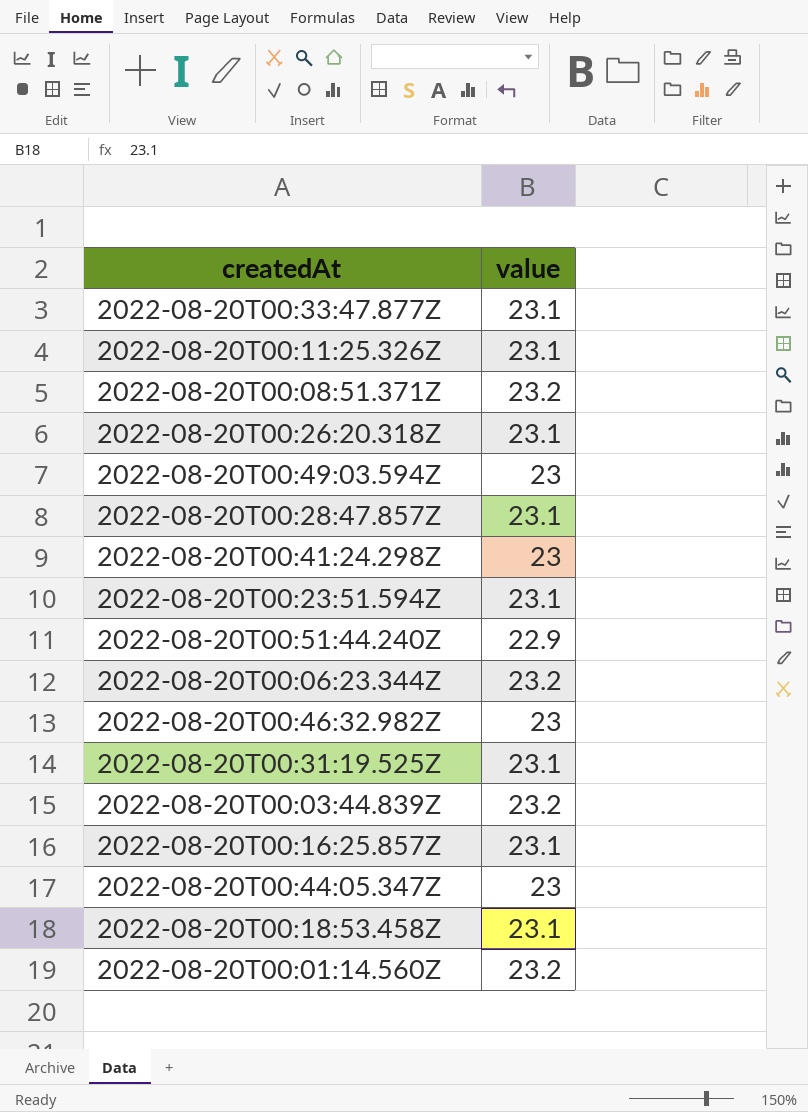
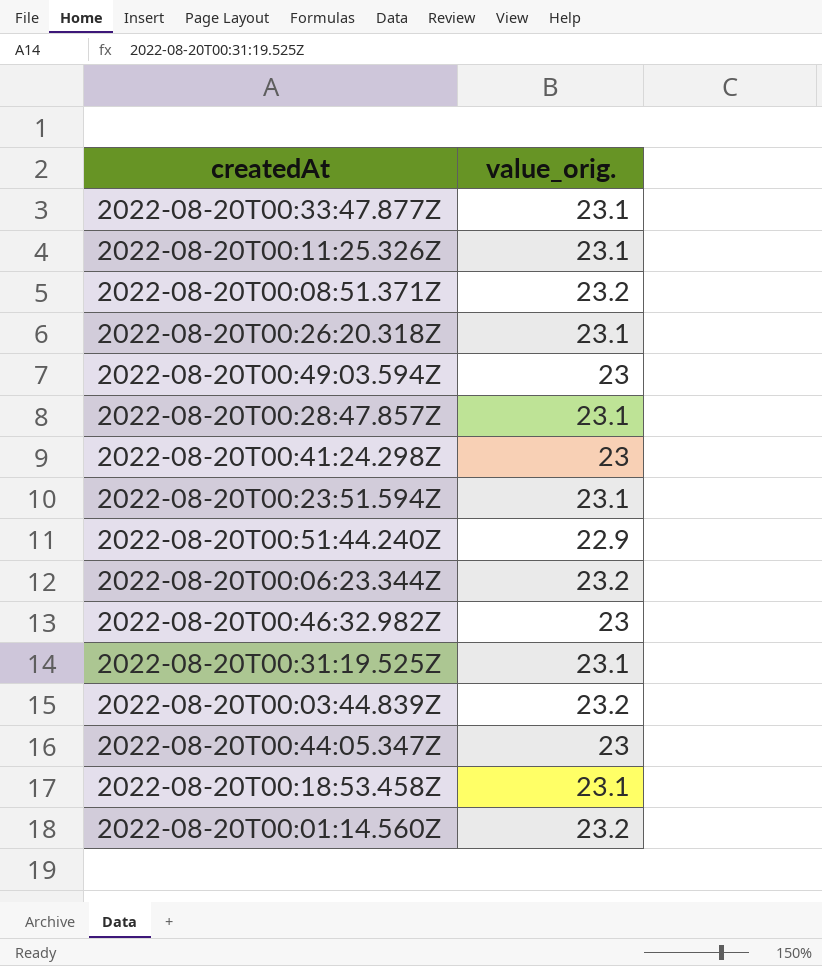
column name: value -> value_orig.
row 2022-08-20T00:16:25.857Z: 23.1 -> none

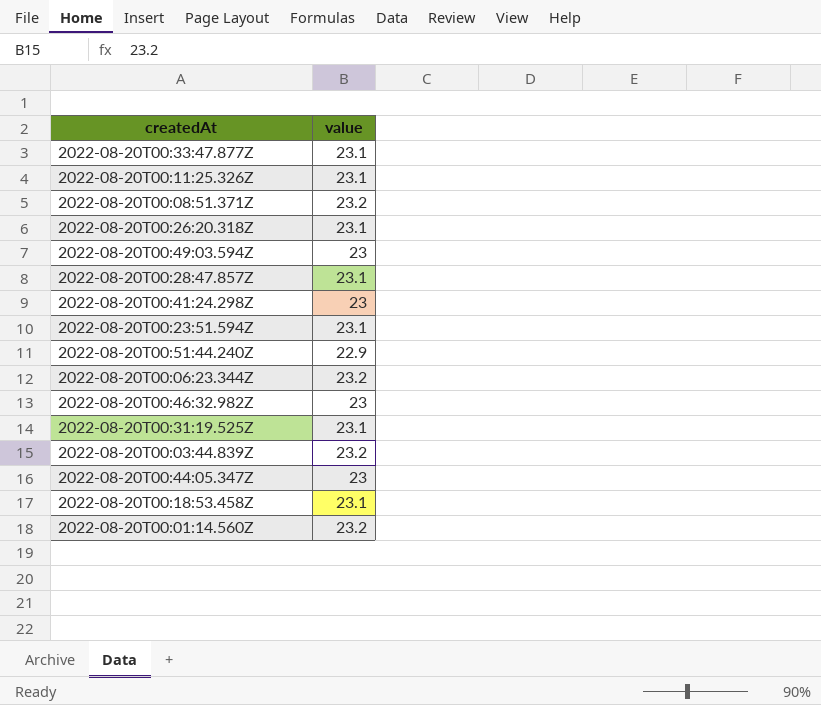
column name: value_orig. -> value

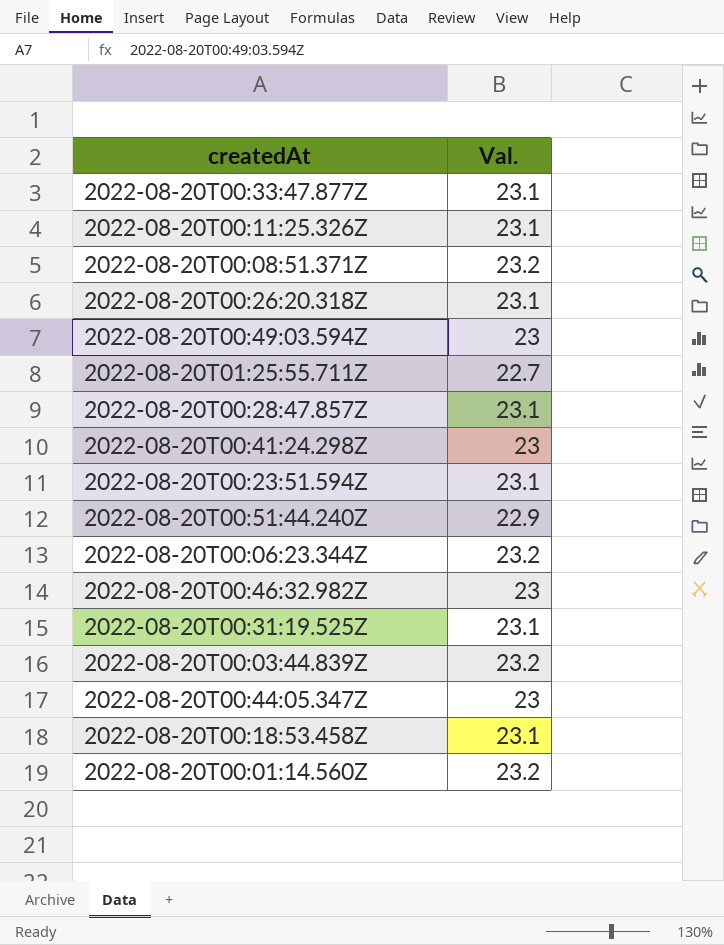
column name: value -> Val.
row 2022-08-20T01:25:55.711Z: none -> 22.7

